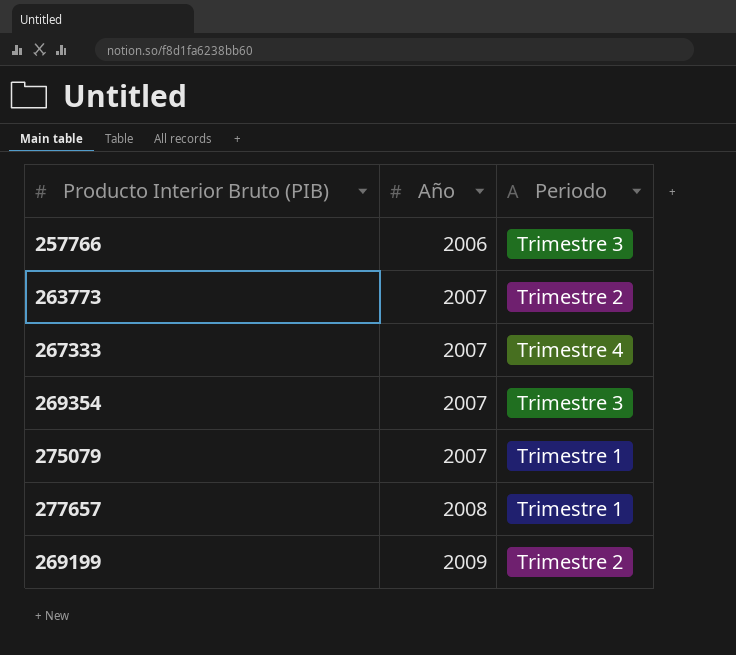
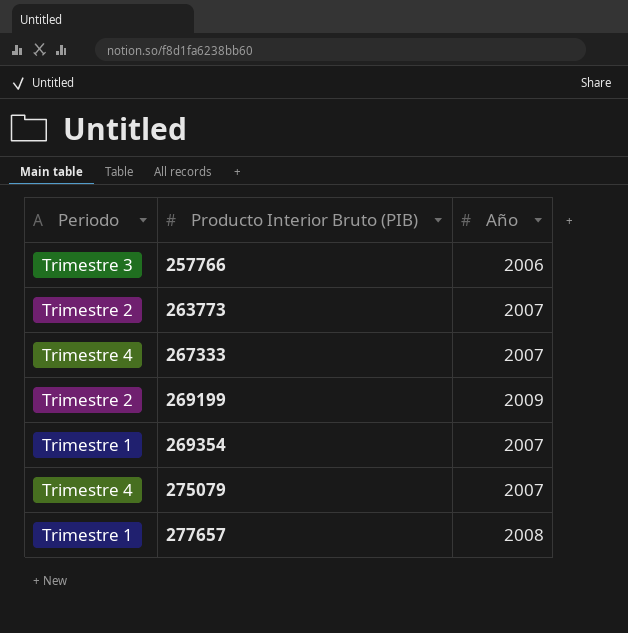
row order: Año ascending -> Producto Interior Bruto (PIB) ascending
column Periodo | position: 3 -> 1
269354 | Periodo: Trimestre 3 -> Trimestre 1
275079 | Periodo: Trimestre 1 -> Trimestre 4

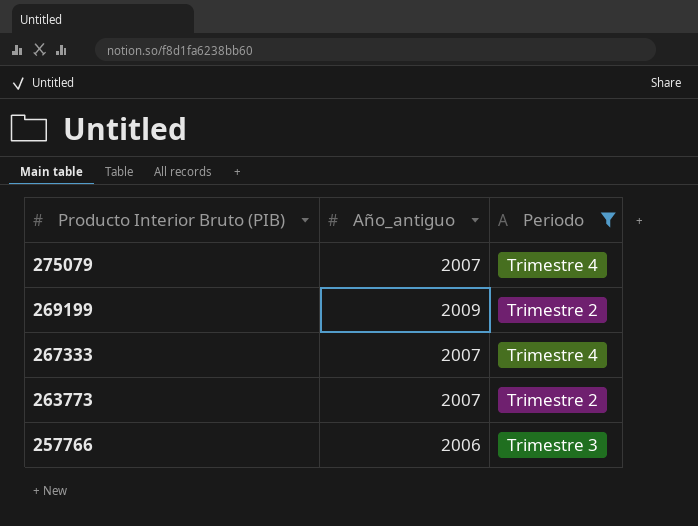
filter: none -> Periodo != Trimestre 1
row order: Producto Interior Bruto (PIB) ascending -> Producto Interior Bruto (PIB) descending
column name: Año -> Año_antiguo
column Periodo | position: 1 -> 3

